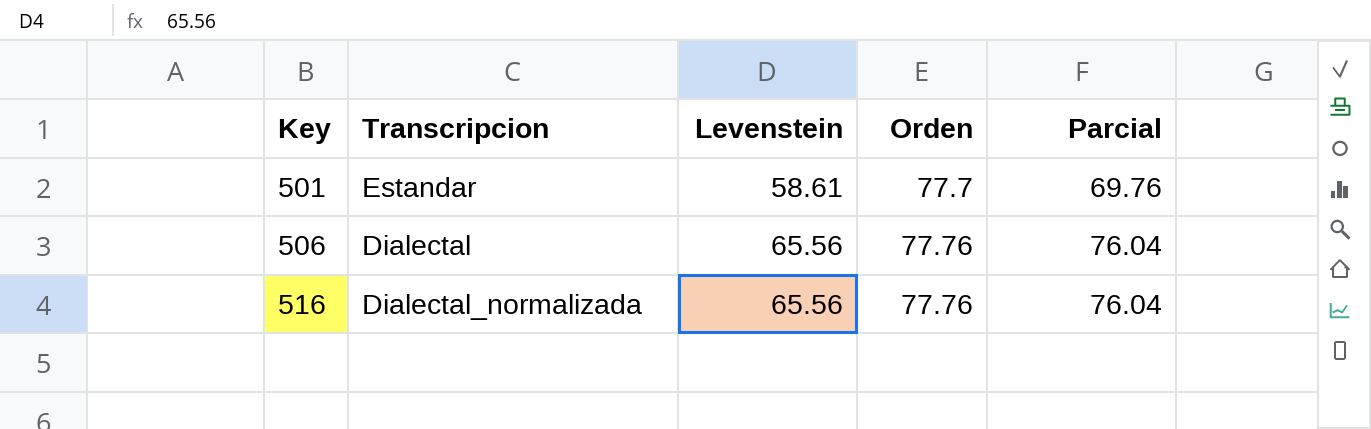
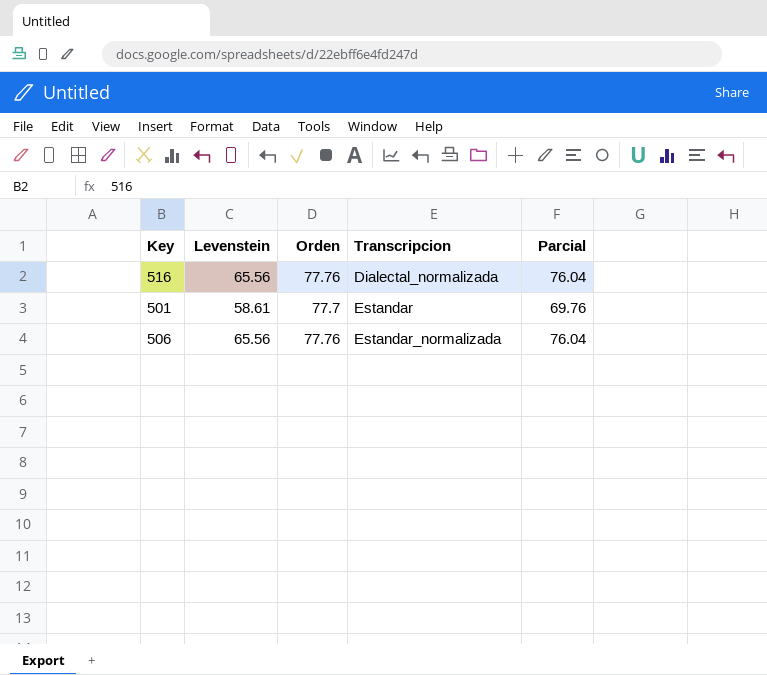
row order: Key ascending -> Transcripcion ascending
column Transcripcion | position: 2 -> 4
506 | Transcripcion: Dialectal -> Estandar_normalizada

